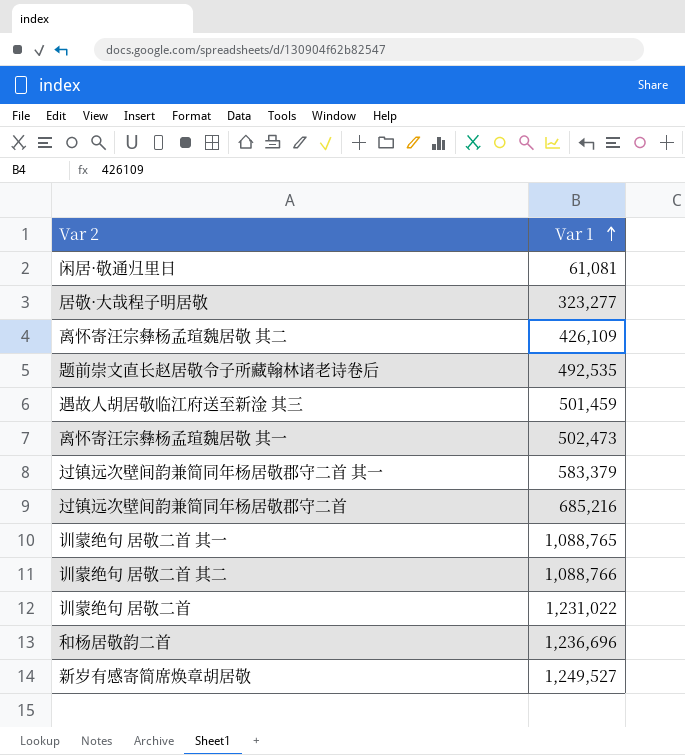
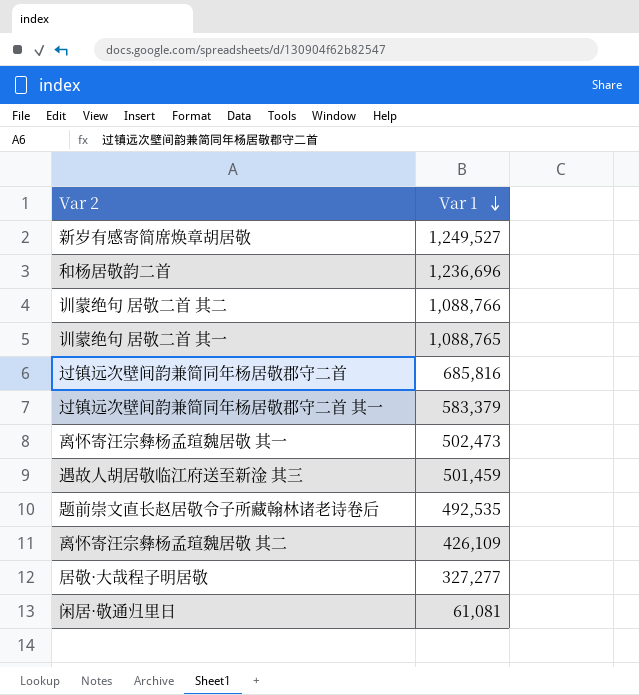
row order: Var 1 ascending -> Var 1 descending
row 训蒙绝句 居敬二首: 1,231,022 -> none
过镇远次壁间韵兼简同年杨居敬郡守二首 | Var 1: 685,216 -> 685,816
居敬·大哉程子明居敬 | Var 1: 323,277 -> 327,277

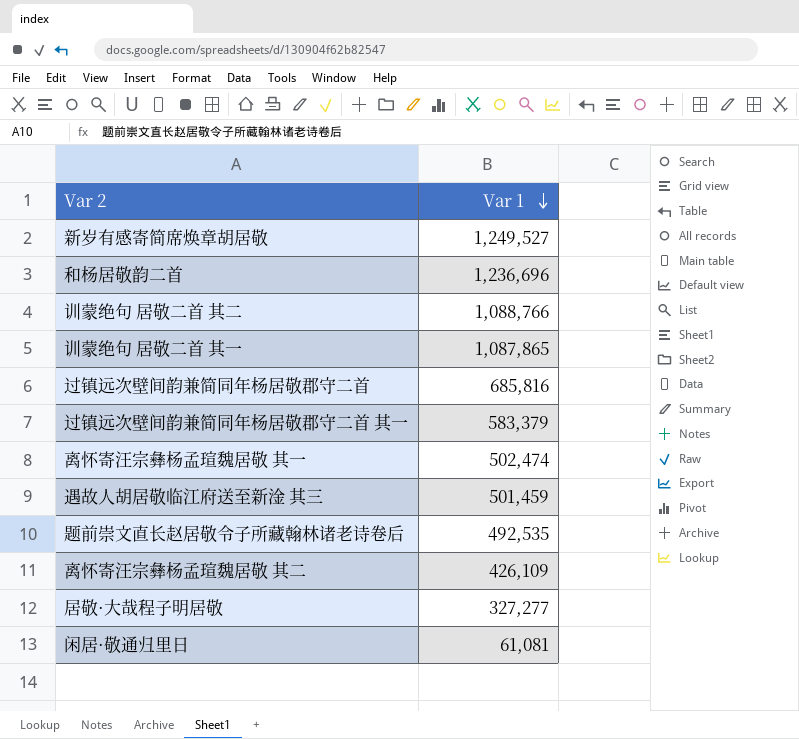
训蒙绝句 居敬二首 其一 | Var 1: 1,088,765 -> 1,087,865
离怀寄汪宗彝杨孟瑄魏居敬 其一 | Var 1: 502,473 -> 502,474

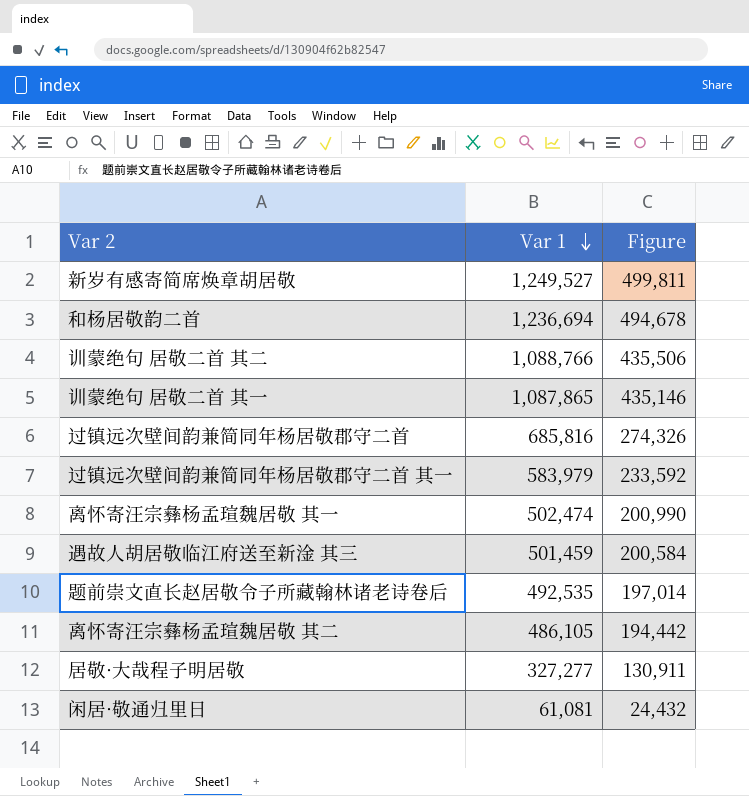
column Figure | formula: none -> [Var 1] * 0.4
和杨居敬韵二首 | Var 1: 1,236,696 -> 1,236,694
过镇远次壁间韵兼简同年杨居敬郡守二首 其一 | Var 1: 583,379 -> 583,979
离怀寄汪宗彝杨孟瑄魏居敬 其二 | Var 1: 426,109 -> 486,105

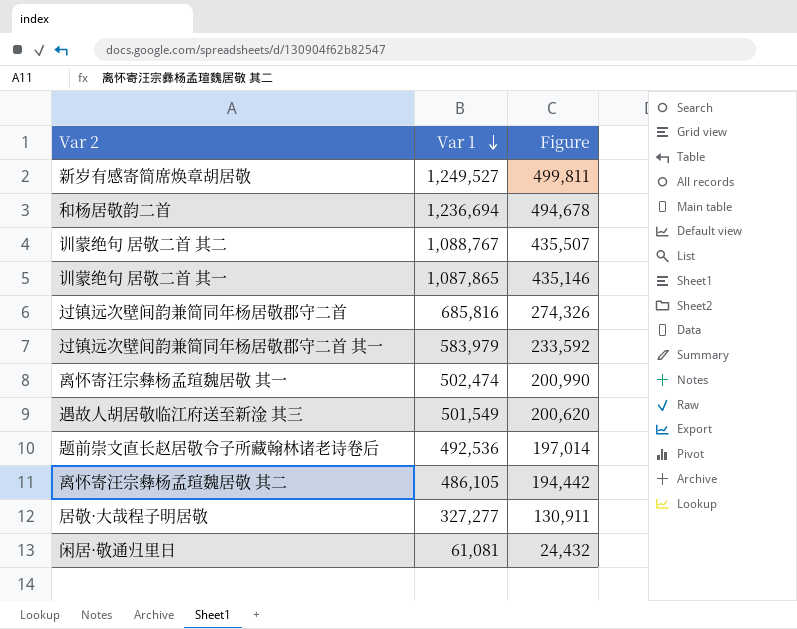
训蒙绝句 居敬二首 其二 | Var 1: 1,088,766 -> 1,088,767
训蒙绝句 居敬二首 其二 | Figure: 435,506 -> 435,507
遇故人胡居敬临江府送至新淦 其三 | Var 1: 501,459 -> 501,549
遇故人胡居敬临江府送至新淦 其三 | Figure: 200,584 -> 200,620
题前崇文直长赵居敬令子所藏翰林诸老诗卷后 | Var 1: 492,535 -> 492,536

